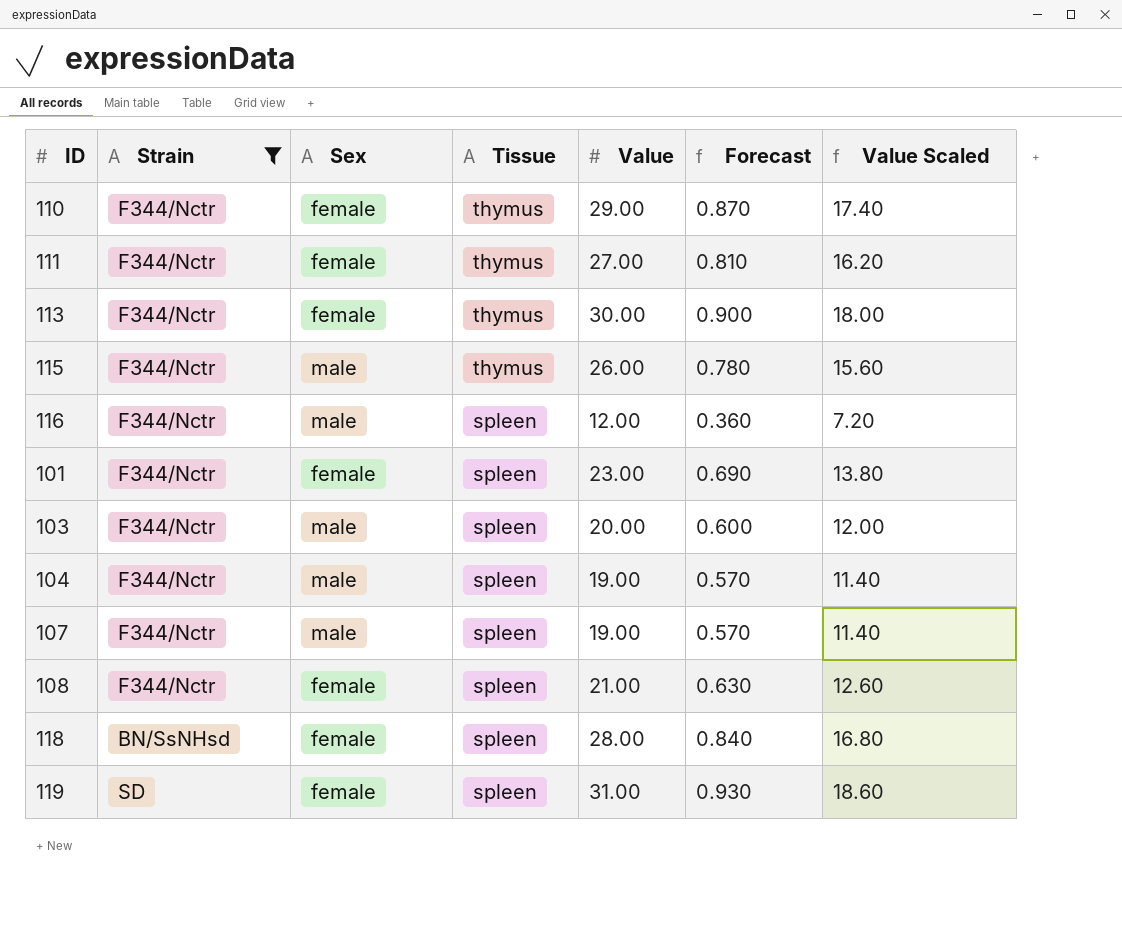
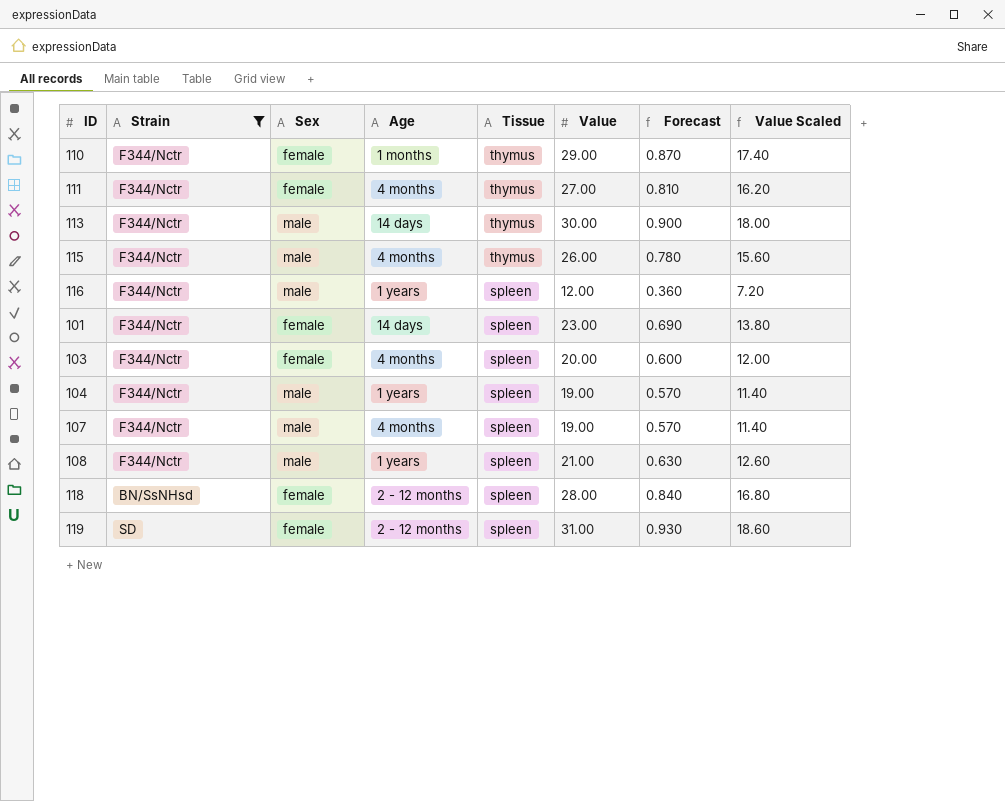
column Age | position: none -> 4
113 | Sex: female -> male
103 | Sex: male -> female
108 | Sex: female -> male

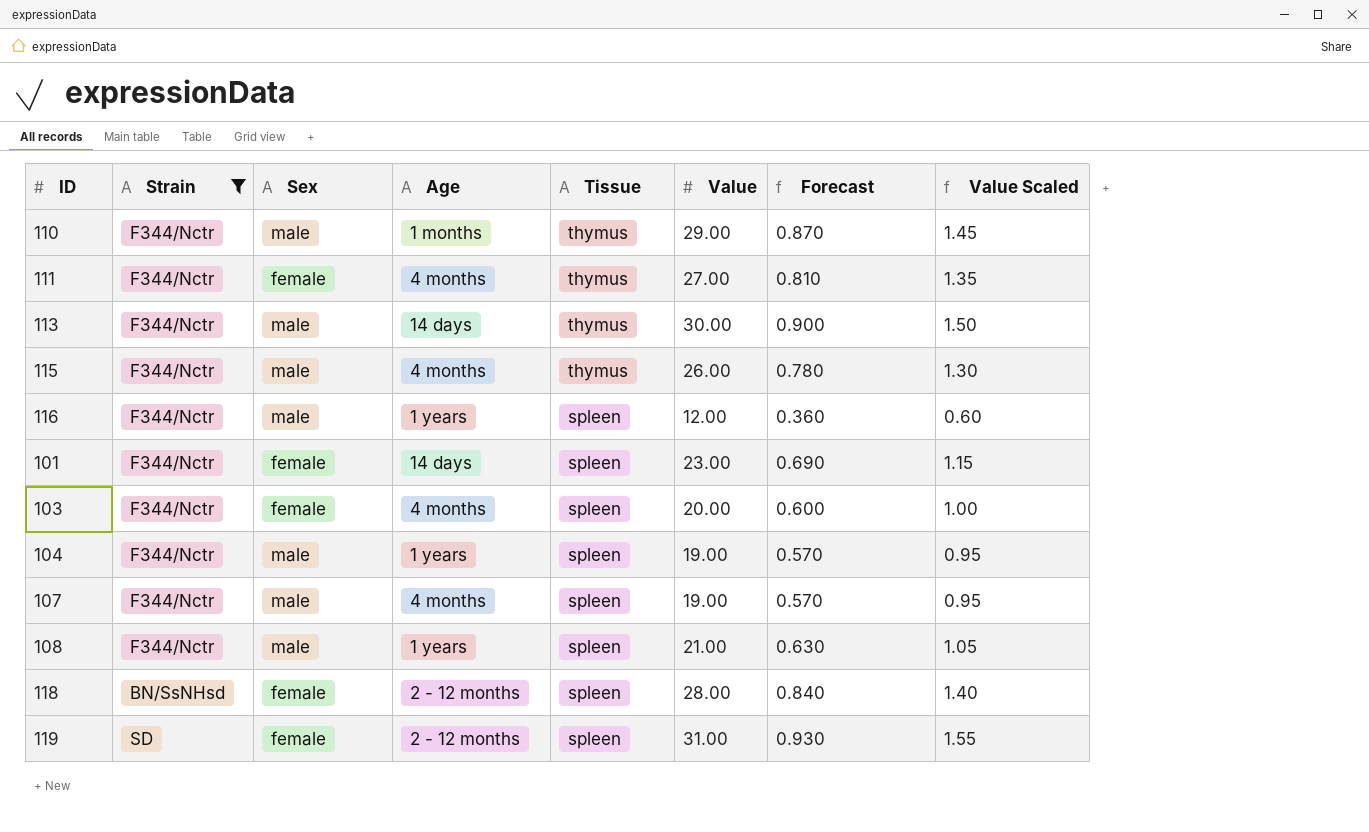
column Value Scaled | formula: [Value] * 0.6 -> [Value] * 0.05
110 | Sex: female -> male

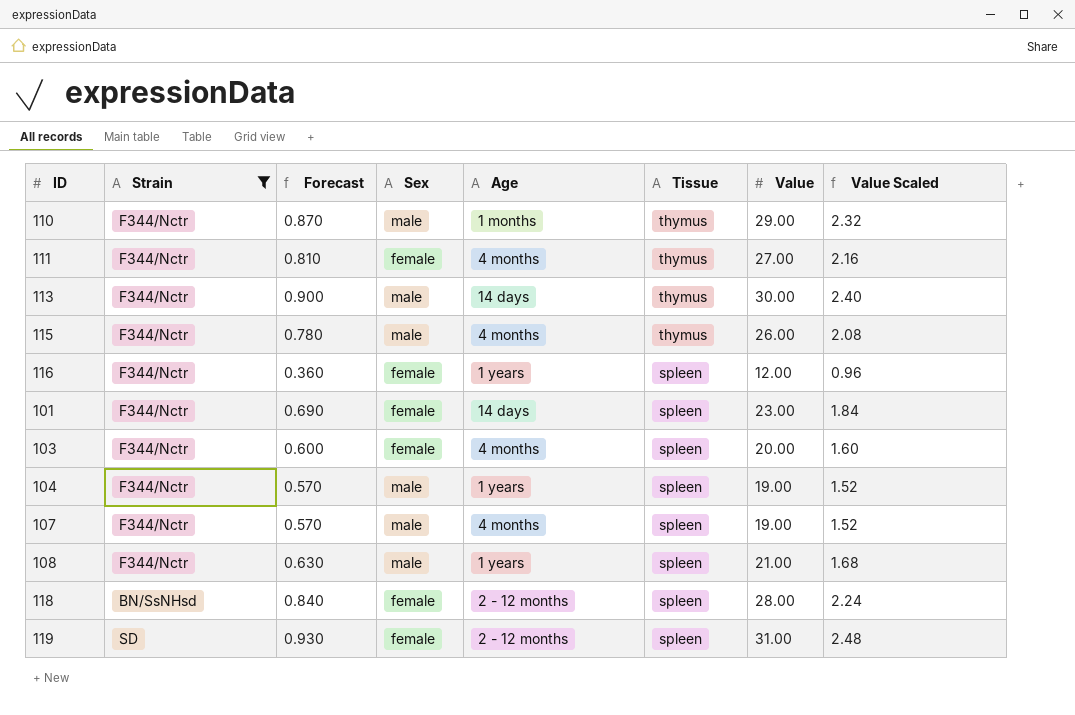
column Forecast | position: 7 -> 3
column Value Scaled | formula: [Value] * 0.05 -> [Value] * 0.08
116 | Sex: male -> female

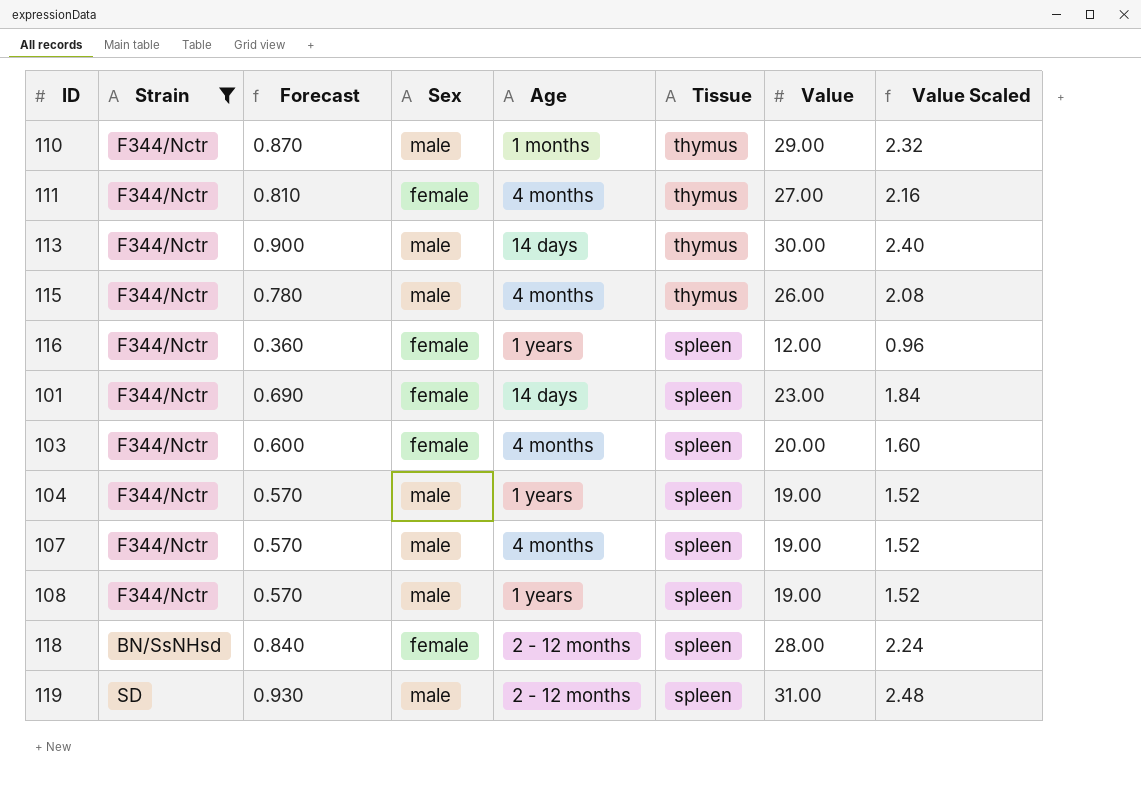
108 | Forecast: 0.630 -> 0.570
108 | Value: 21.00 -> 19.00
108 | Value Scaled: 1.68 -> 1.52
119 | Sex: female -> male

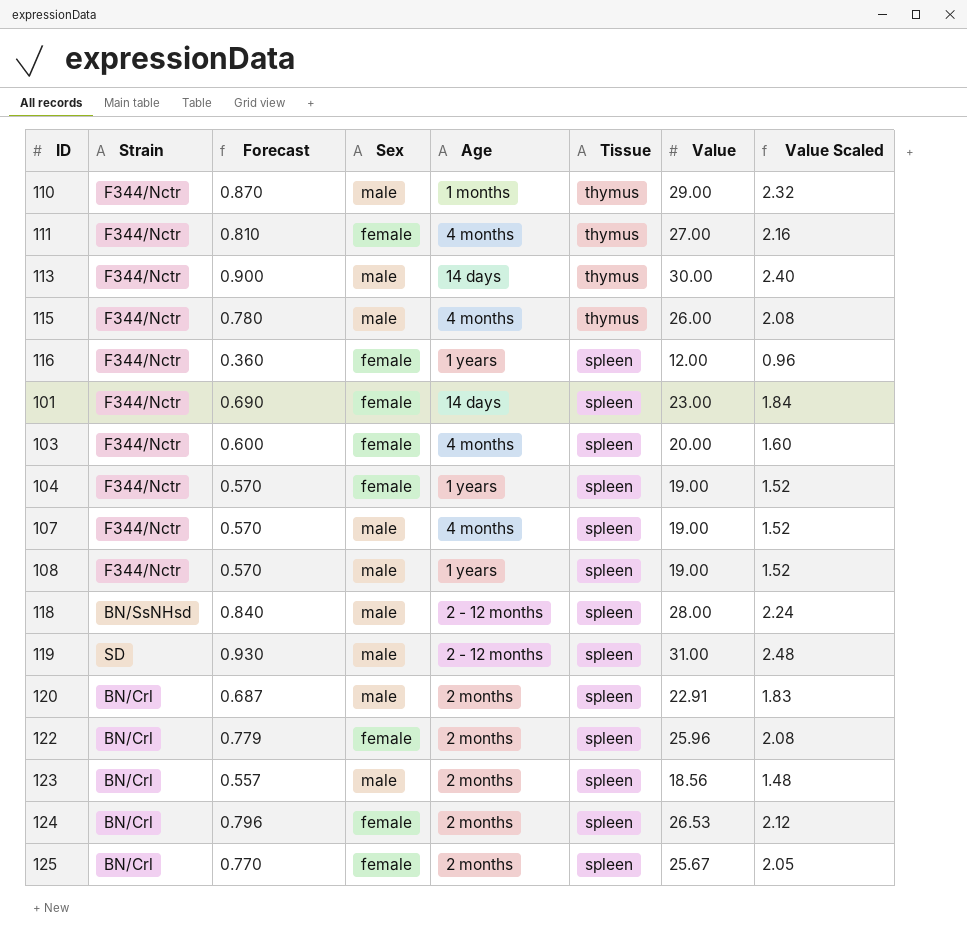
filter: Strain != BN/Crl -> none
104 | Sex: male -> female
118 | Sex: female -> male

